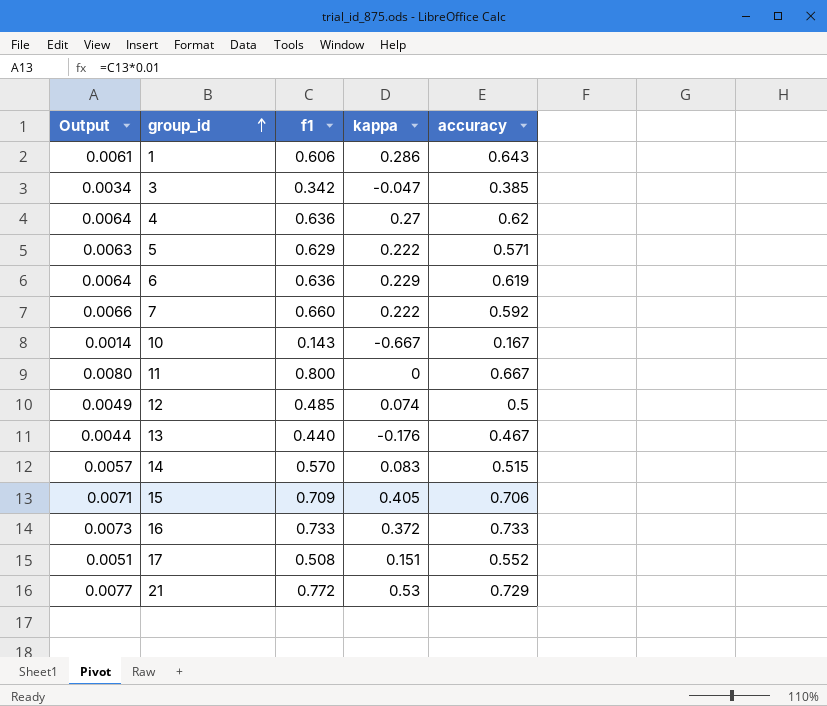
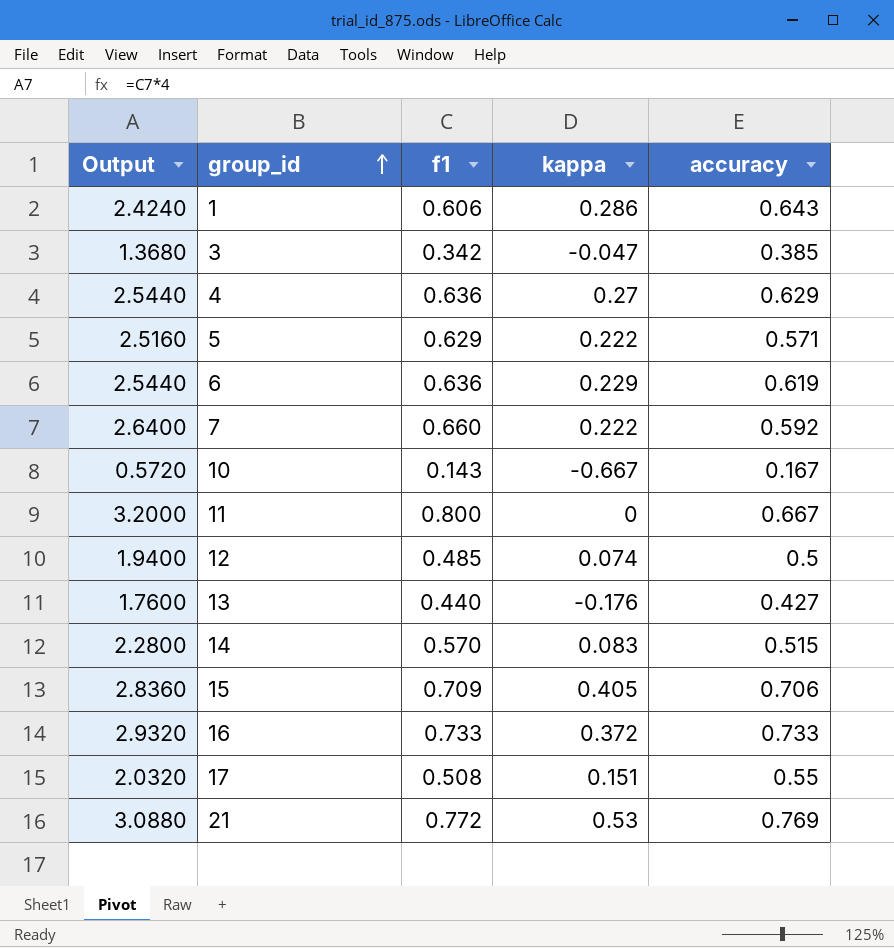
column Output | formula: [f1] * 0.01 -> [f1] * 4
4 | accuracy: 0.62 -> 0.629
13 | accuracy: 0.467 -> 0.427
17 | accuracy: 0.552 -> 0.55
21 | accuracy: 0.729 -> 0.769

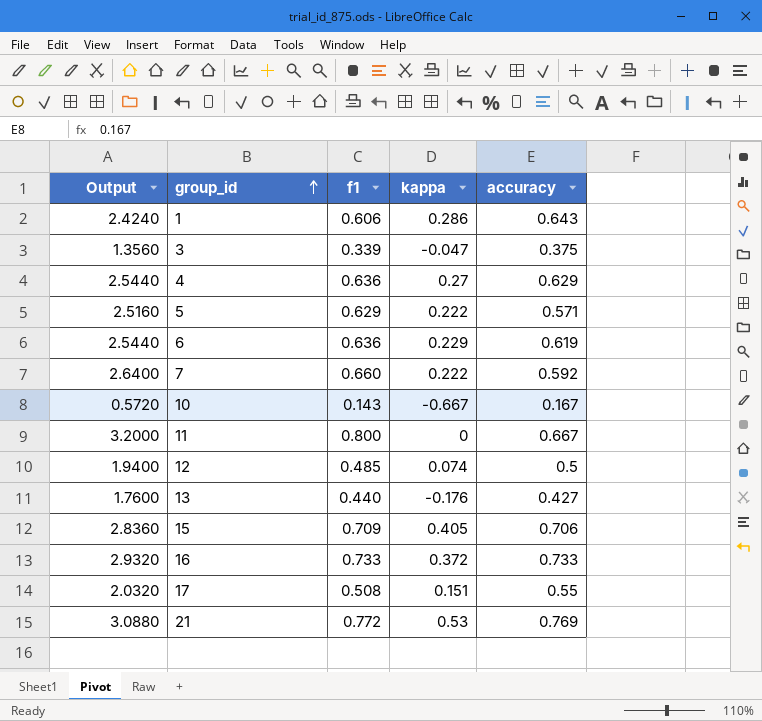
row 14: 2.2800 | 0.570 | 0.083 | 0.515 -> none
3 | Output: 1.3680 -> 1.3560
3 | f1: 0.342 -> 0.339
3 | accuracy: 0.385 -> 0.375

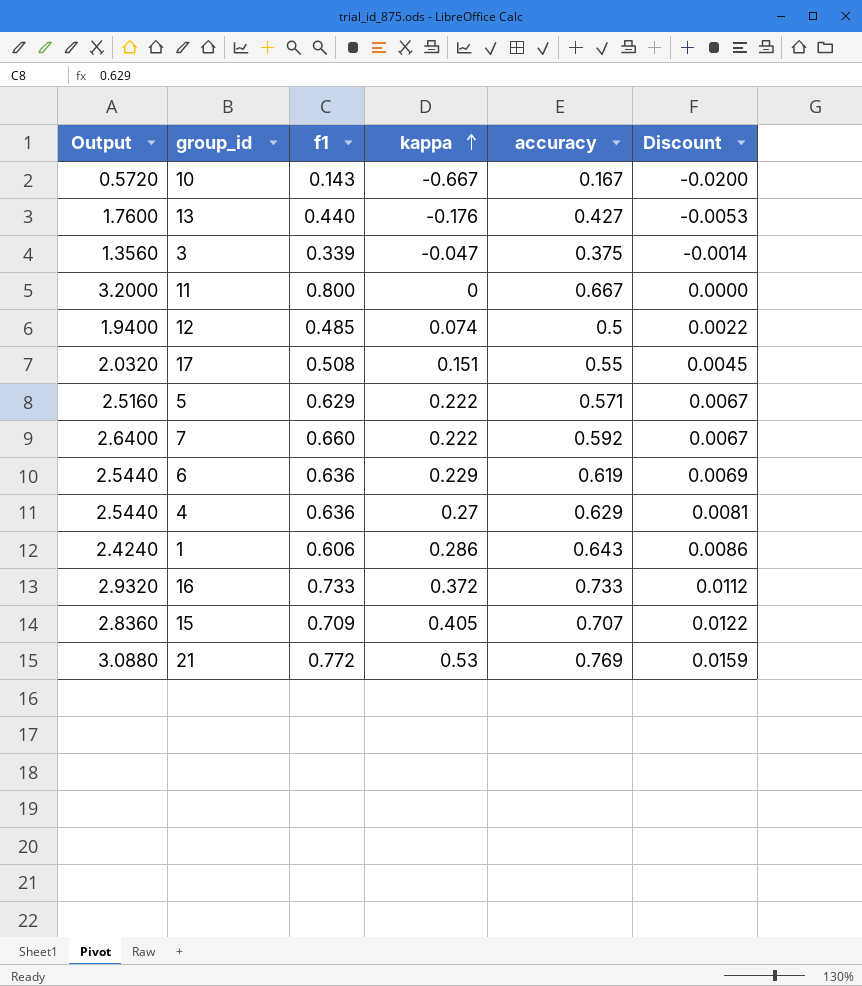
row order: group_id ascending -> kappa ascending
column Discount | formula: none -> [kappa] * 0.03
15 | accuracy: 0.706 -> 0.707

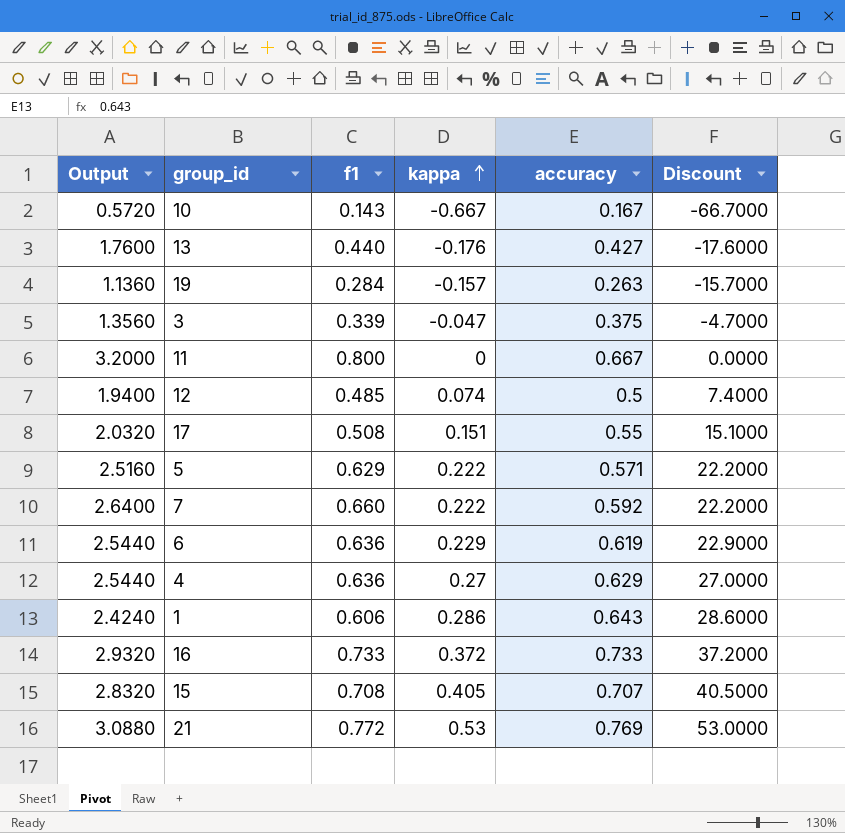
column Discount | formula: [kappa] * 0.03 -> [kappa] * 100
row 19: none -> 1.1360 | 0.284 | -0.157 | 0.263 | -15.7000
15 | Output: 2.8360 -> 2.8320
15 | f1: 0.709 -> 0.708

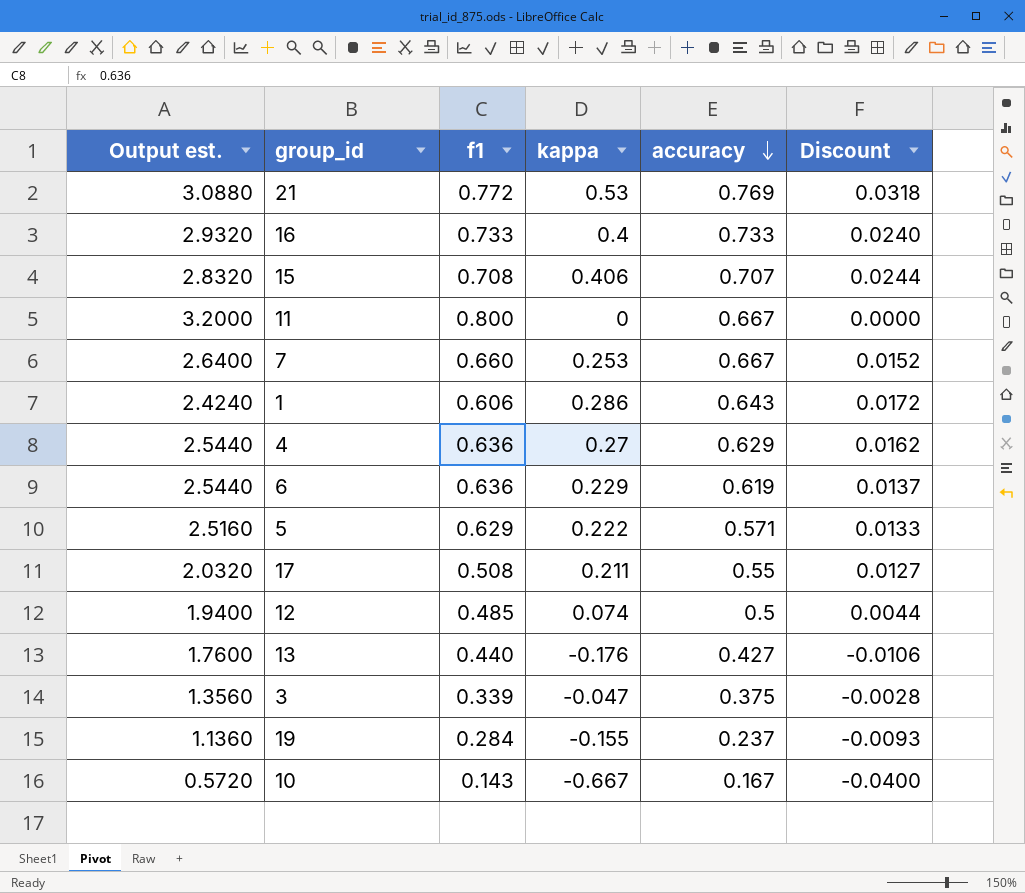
row order: kappa ascending -> accuracy descending
column name: Output -> Output est.
column Discount | formula: [kappa] * 100 -> [kappa] * 0.06
16 | kappa: 0.372 -> 0.4
15 | kappa: 0.405 -> 0.406
7 | kappa: 0.222 -> 0.253
7 | accuracy: 0.592 -> 0.667
17 | kappa: 0.151 -> 0.211
19 | kappa: -0.157 -> -0.155
19 | accuracy: 0.263 -> 0.237

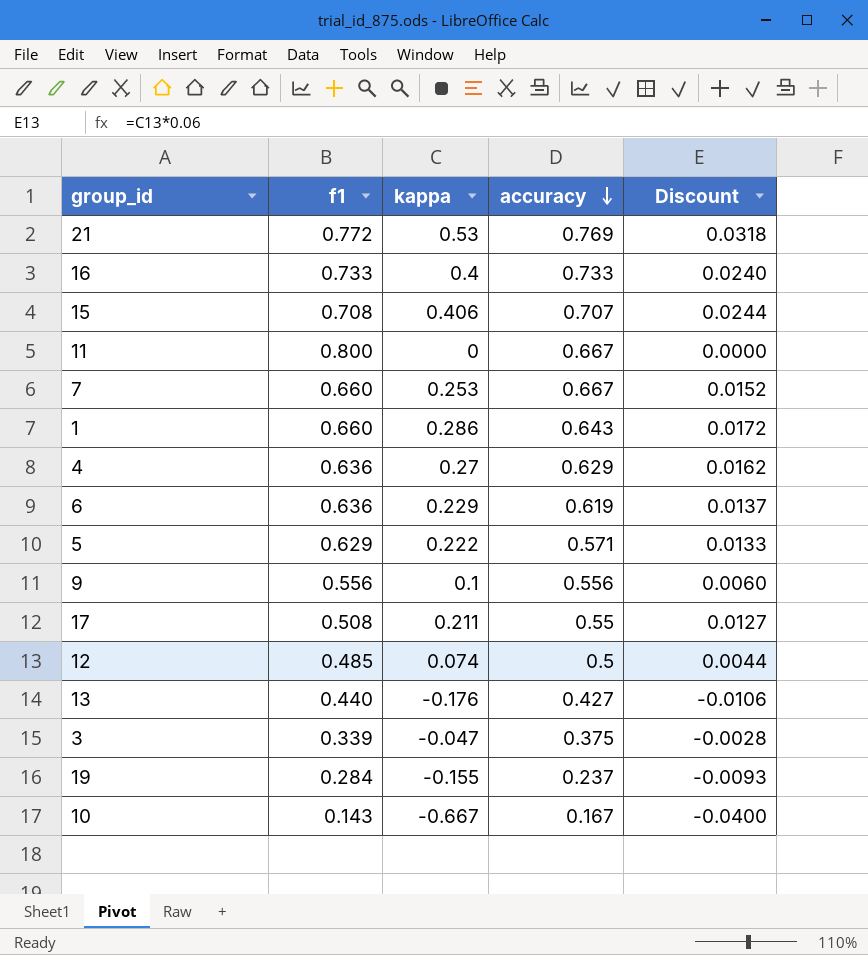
column Output est. | formula: [f1] * 4 -> none
1 | f1: 0.606 -> 0.660
row 9: none -> 0.556 | 0.1 | 0.556 | 0.0060

